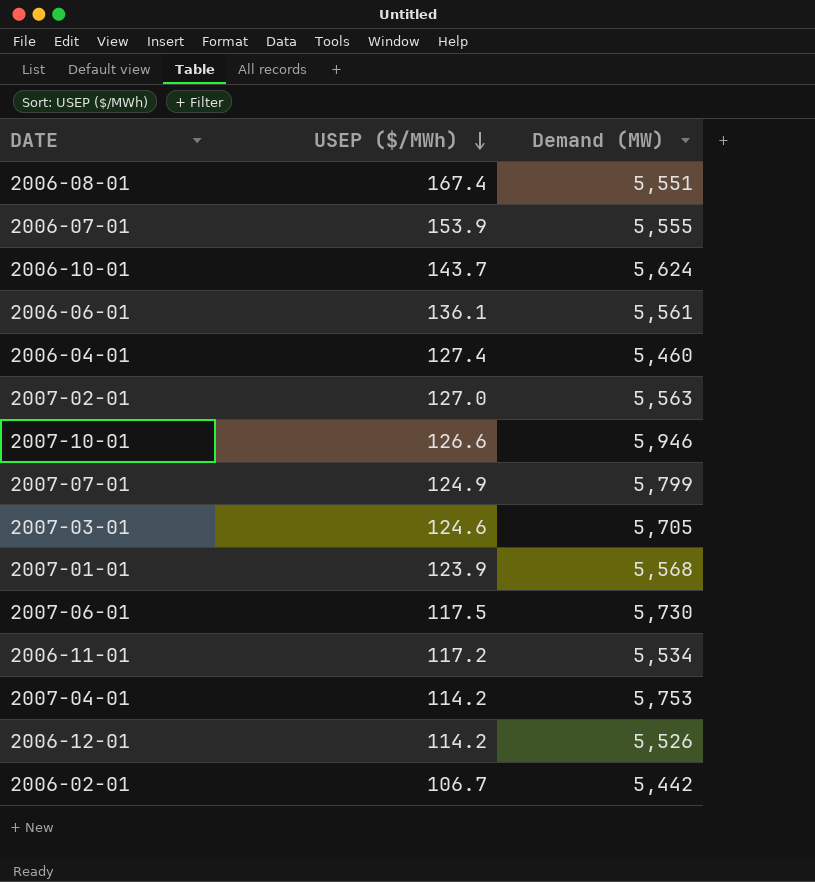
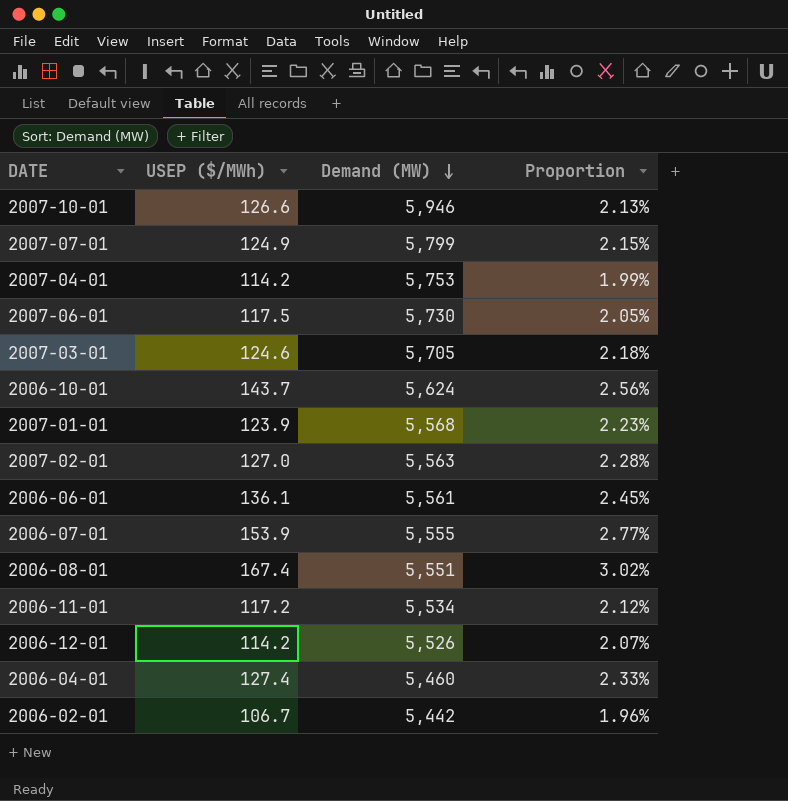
row order: USEP ($/MWh) descending -> Demand (MW) descending
column Proportion | formula: none -> [USEP ($/MWh)] / [Demand (MW)]

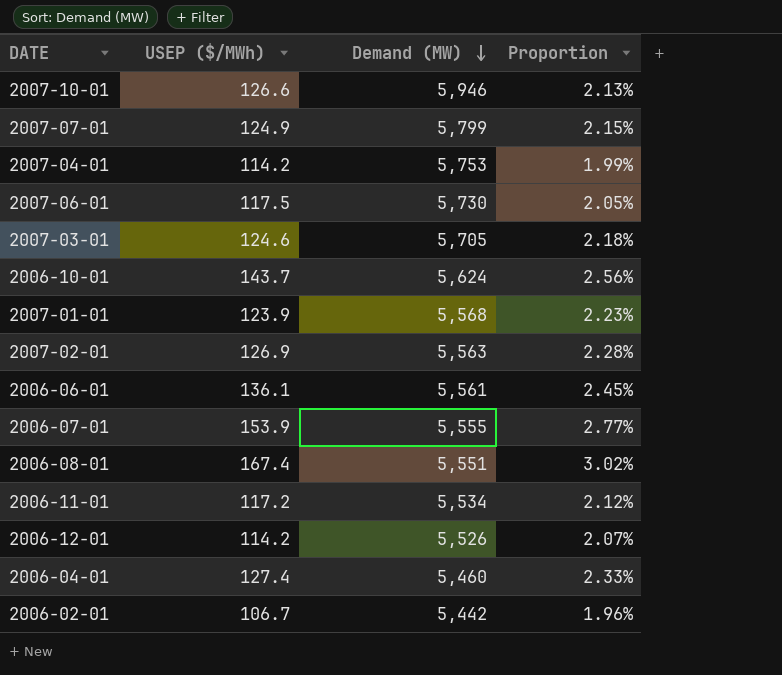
2007-02-01 | USEP ($/MWh): 127.0 -> 126.9

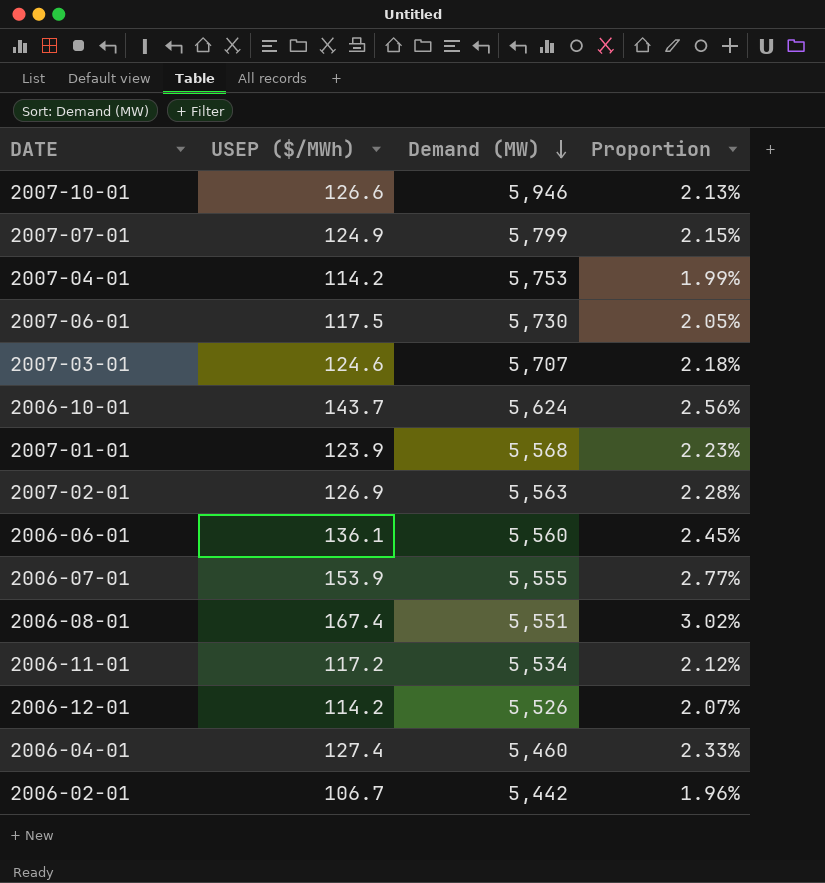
2007-03-01 | Demand (MW): 5,705 -> 5,707
2006-06-01 | Demand (MW): 5,561 -> 5,560

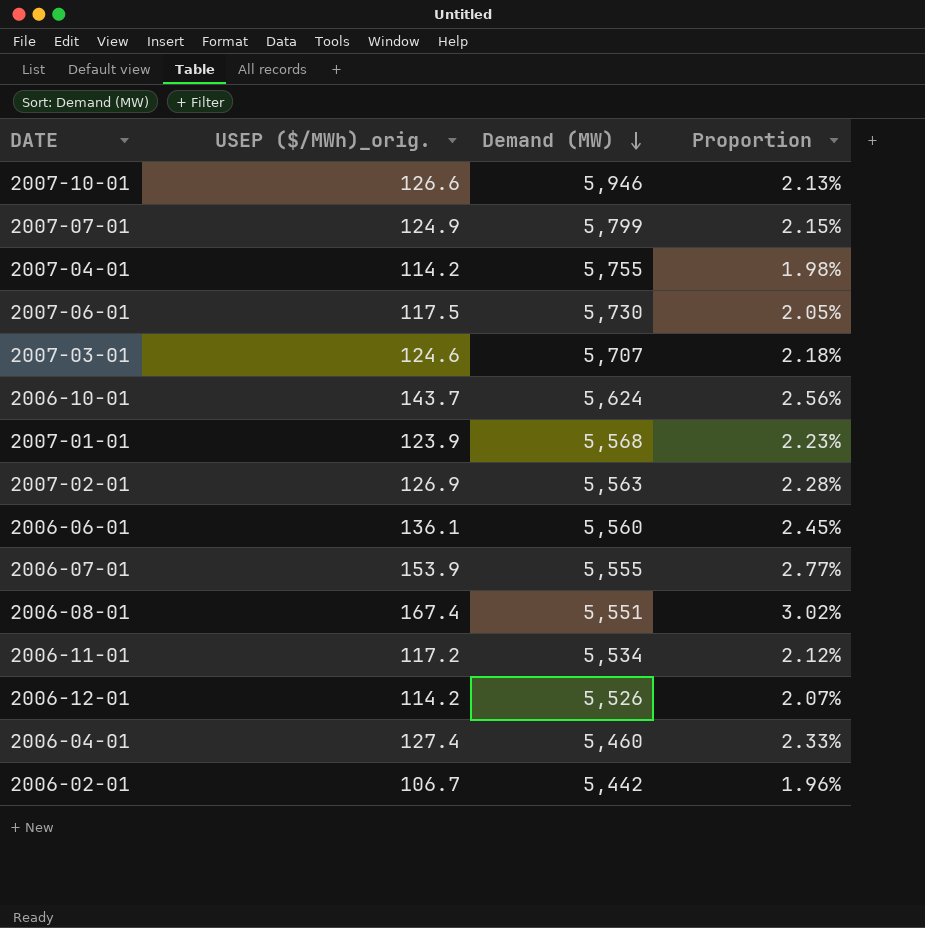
column name: USEP ($/MWh) -> USEP ($/MWh)_orig.
2007-04-01 | Demand (MW): 5,753 -> 5,755
2007-04-01 | Proportion: 1.99% -> 1.98%

